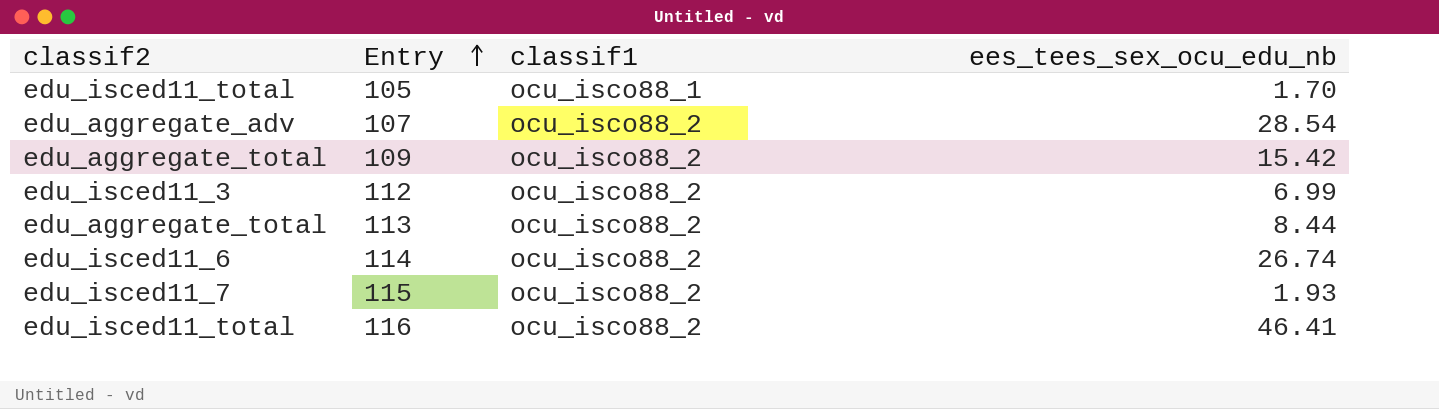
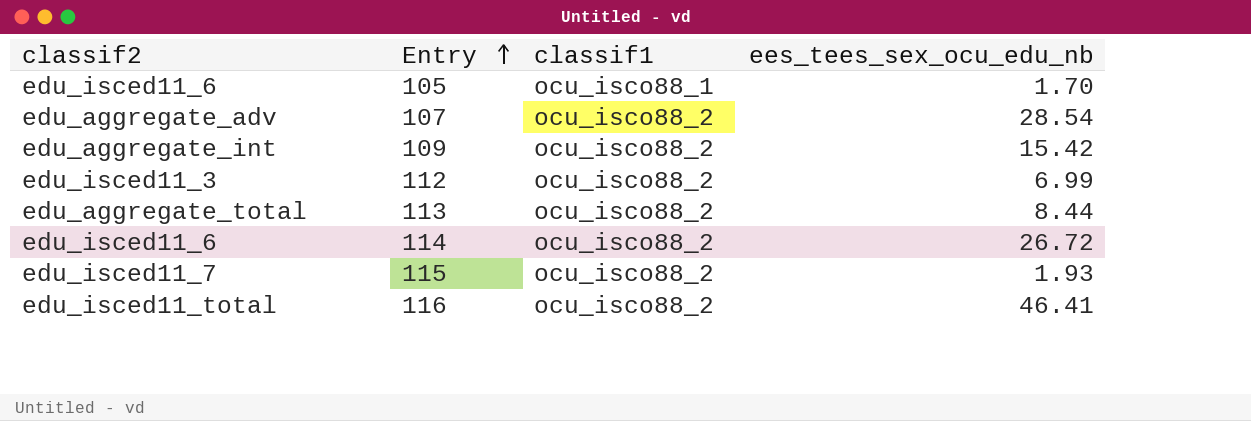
105 | classif2: edu_isced11_total -> edu_isced11_6
109 | classif2: edu_aggregate_total -> edu_aggregate_int
114 | ees_tees_sex_ocu_edu_nb: 26.74 -> 26.72

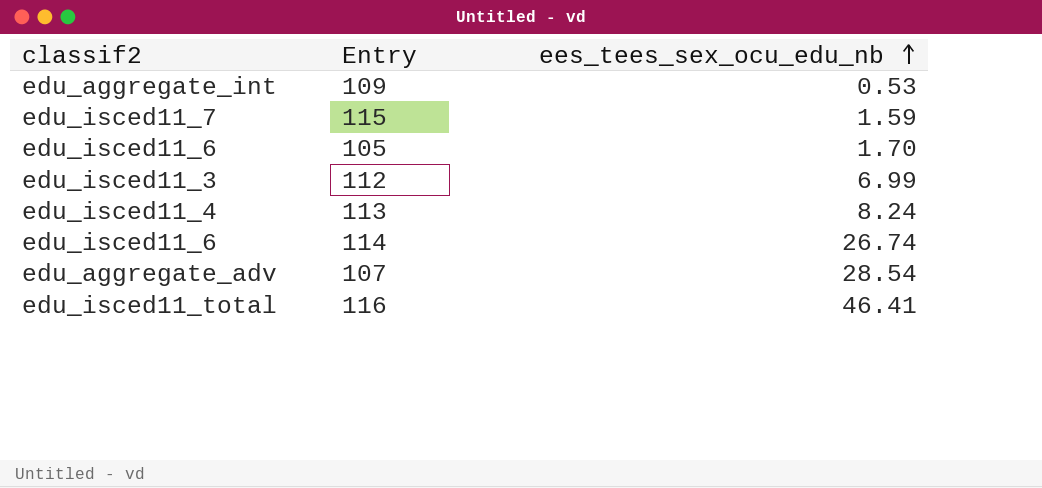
row order: Entry ascending -> ees_tees_sex_ocu_edu_nb ascending
column classif1 | position: 3 -> none
109 | ees_tees_sex_ocu_edu_nb: 15.42 -> 0.53
115 | ees_tees_sex_ocu_edu_nb: 1.93 -> 1.59
113 | classif2: edu_aggregate_total -> edu_isced11_4
113 | ees_tees_sex_ocu_edu_nb: 8.44 -> 8.24
114 | ees_tees_sex_ocu_edu_nb: 26.72 -> 26.74

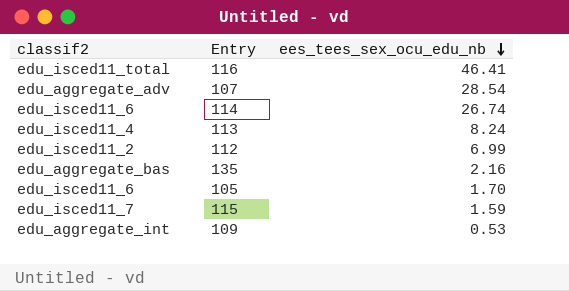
row order: ees_tees_sex_ocu_edu_nb ascending -> ees_tees_sex_ocu_edu_nb descending
112 | classif2: edu_isced11_3 -> edu_isced11_2
row 135: none -> edu_aggregate_bas | 2.16

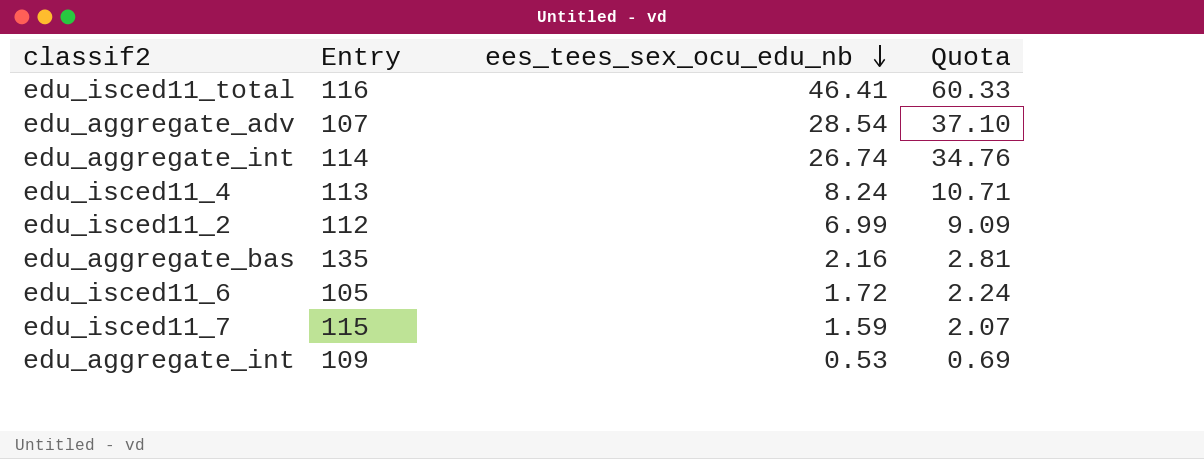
column Quota | formula: none -> [ees_tees_sex_ocu_edu_nb] * 1.3
114 | classif2: edu_isced11_6 -> edu_aggregate_int
105 | ees_tees_sex_ocu_edu_nb: 1.70 -> 1.72

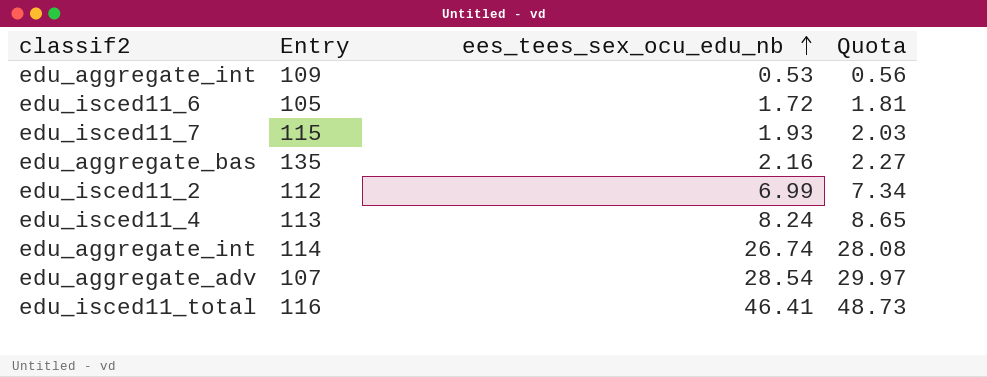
row order: ees_tees_sex_ocu_edu_nb descending -> ees_tees_sex_ocu_edu_nb ascending
column Quota | formula: [ees_tees_sex_ocu_edu_nb] * 1.3 -> [ees_tees_sex_ocu_edu_nb] * 1.05
115 | ees_tees_sex_ocu_edu_nb: 1.59 -> 1.93

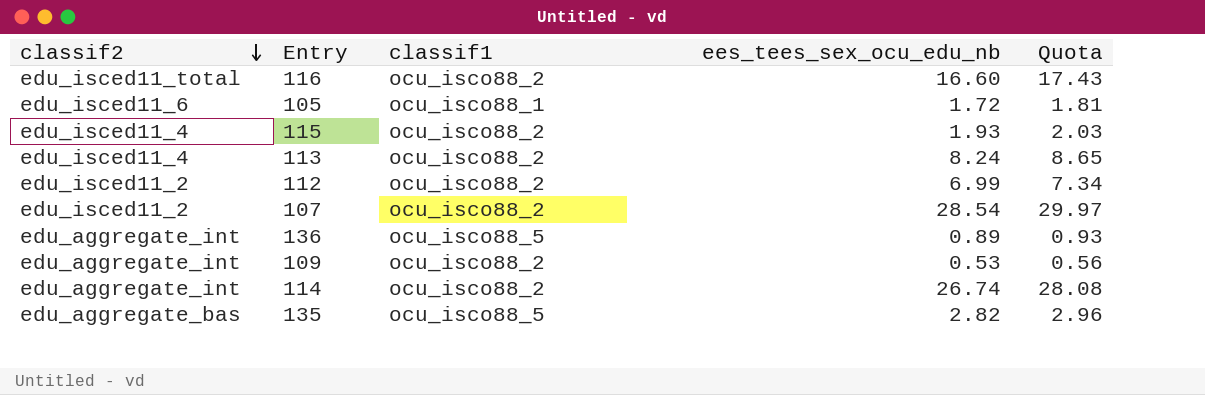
row order: ees_tees_sex_ocu_edu_nb ascending -> classif2 descending
column classif1 | position: none -> 3
116 | ees_tees_sex_ocu_edu_nb: 46.41 -> 16.60
116 | Quota: 48.73 -> 17.43
115 | classif2: edu_isced11_7 -> edu_isced11_4
107 | classif2: edu_aggregate_adv -> edu_isced11_2
row 136: none -> edu_aggregate_int | ocu_isco88_5 | 0.89 | 0.93
135 | ees_tees_sex_ocu_edu_nb: 2.16 -> 2.82
135 | Quota: 2.27 -> 2.96

